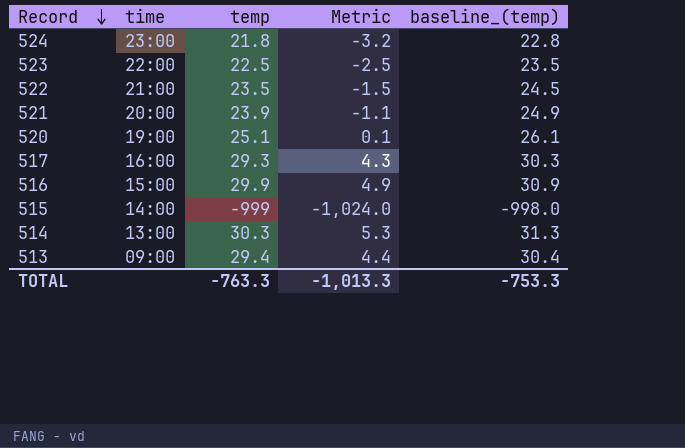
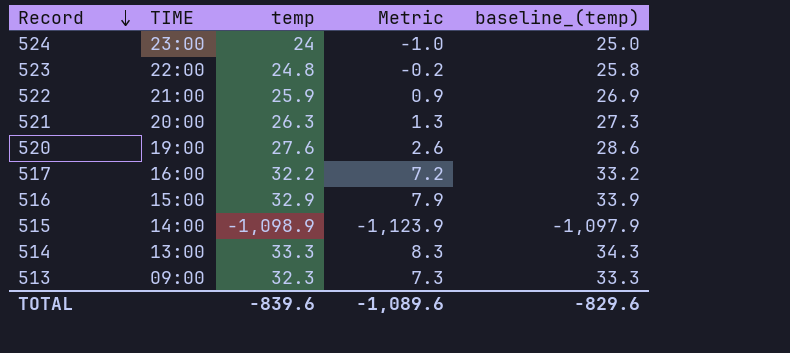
column name: time -> TIME
524 | temp: 21.8 -> 24
524 | Metric: -3.2 -> -1.0
524 | baseline_(temp): 22.8 -> 25.0
523 | temp: 22.5 -> 24.8
523 | Metric: -2.5 -> -0.2
523 | baseline_(temp): 23.5 -> 25.8
522 | temp: 23.5 -> 25.9
522 | Metric: -1.5 -> 0.9
522 | baseline_(temp): 24.5 -> 26.9
521 | temp: 23.9 -> 26.3
521 | Metric: -1.1 -> 1.3
521 | baseline_(temp): 24.9 -> 27.3
520 | temp: 25.1 -> 27.6
520 | Metric: 0.1 -> 2.6
520 | baseline_(temp): 26.1 -> 28.6
517 | temp: 29.3 -> 32.2
517 | Metric: 4.3 -> 7.2
517 | baseline_(temp): 30.3 -> 33.2
516 | temp: 29.9 -> 32.9
516 | Metric: 4.9 -> 7.9
516 | baseline_(temp): 30.9 -> 33.9
515 | temp: -999 -> -1,098.9
515 | Metric: -1,024.0 -> -1,123.9
515 | baseline_(temp): -998.0 -> -1,097.9
514 | temp: 30.3 -> 33.3
514 | Metric: 5.3 -> 8.3
514 | baseline_(temp): 31.3 -> 34.3
513 | temp: 29.4 -> 32.3
513 | Metric: 4.4 -> 7.3
513 | baseline_(temp): 30.4 -> 33.3
TOTAL | temp: -763.3 -> -839.6
TOTAL | Metric: -1,013.3 -> -1,089.6
TOTAL | baseline_(temp): -753.3 -> -829.6

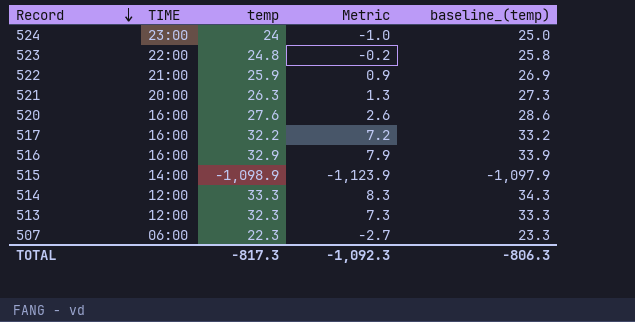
520 | TIME: 19:00 -> 16:00
516 | TIME: 15:00 -> 16:00
514 | TIME: 13:00 -> 12:00
513 | TIME: 09:00 -> 12:00
row 507: none -> 06:00 | 22.3 | -2.7 | 23.3
TOTAL | temp: -839.6 -> -817.3
TOTAL | Metric: -1,089.6 -> -1,092.3
TOTAL | baseline_(temp): -829.6 -> -806.3

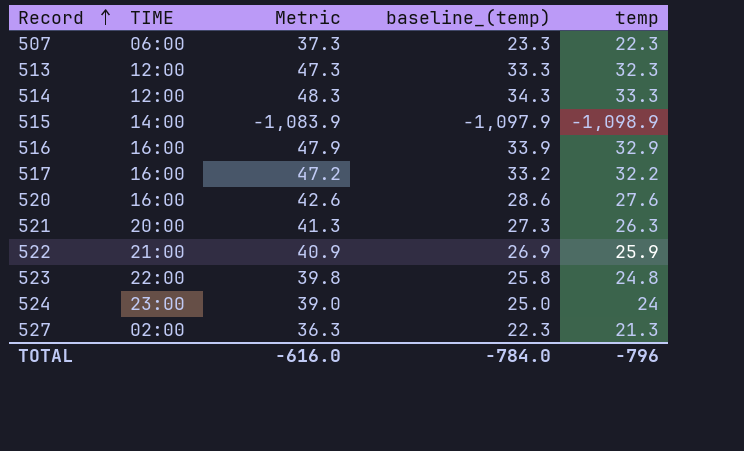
row order: Record descending -> Record ascending
column Metric | formula: [temp] - 25 -> [temp] + 15
column temp | position: 3 -> 5
row 527: none -> 02:00 | 36.3 | 22.3 | 21.3
TOTAL | Metric: -1,092.3 -> -616.0
TOTAL | baseline_(temp): -806.3 -> -784.0
TOTAL | temp: -817.3 -> -796

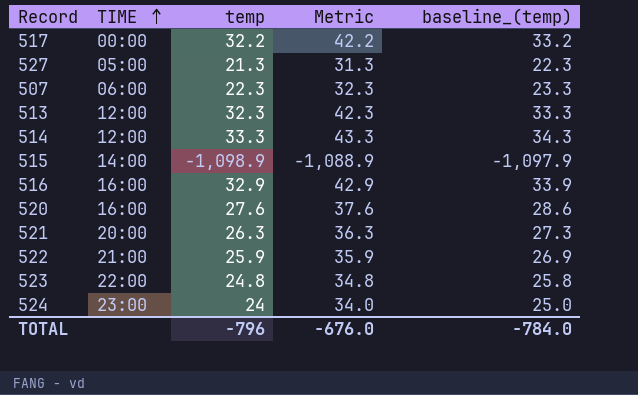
row order: Record ascending -> TIME ascending
column temp | position: 5 -> 3
column Metric | formula: [temp] + 15 -> [temp] + 10
517 | TIME: 16:00 -> 00:00
527 | TIME: 02:00 -> 05:00
TOTAL | Metric: -616.0 -> -676.0

